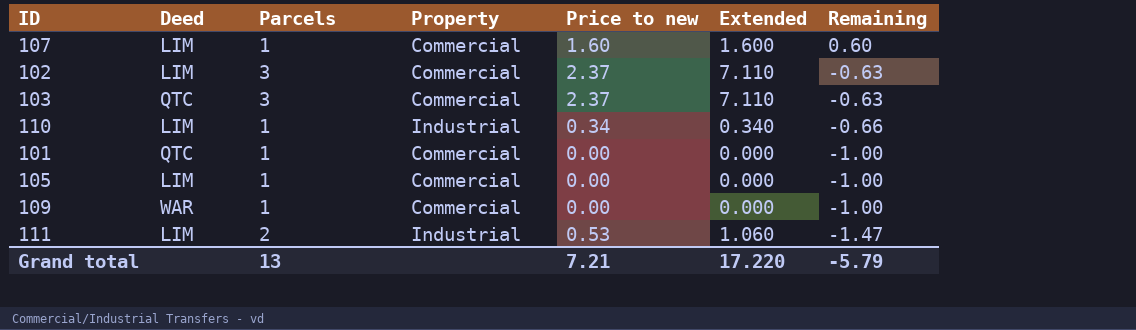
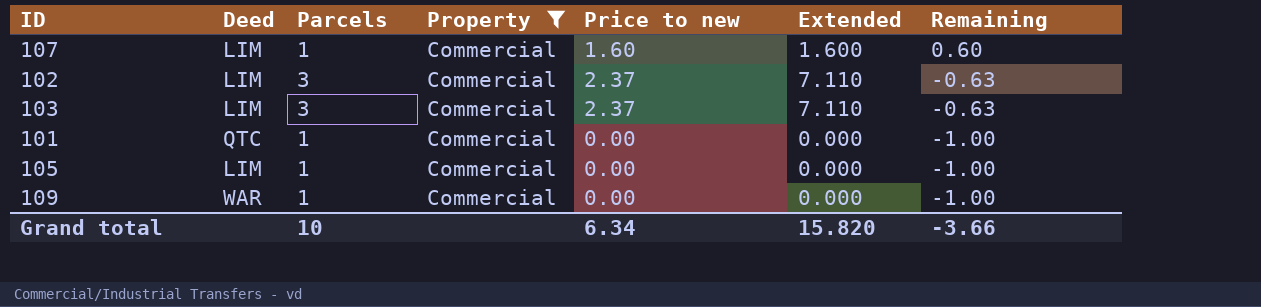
filter: none -> Property = Commercial
103 | Deed: QTC -> LIM
Grand total | Parcels: 13 -> 10
Grand total | Price to new: 7.21 -> 6.34
Grand total | Extended: 17.220 -> 15.820
Grand total | Remaining: -5.79 -> -3.66

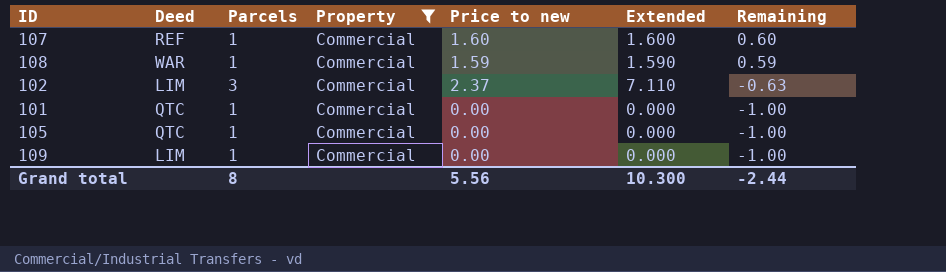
row 103: LIM | 3 | Commercial | 2.37 | 7.110 | -0.63 -> none
107 | Deed: LIM -> REF
row 108: none -> WAR | 1 | Commercial | 1.59 | 1.590 | 0.59
105 | Deed: LIM -> QTC
109 | Deed: WAR -> LIM
Grand total | Parcels: 10 -> 8
Grand total | Price to new: 6.34 -> 5.56
Grand total | Extended: 15.820 -> 10.300
Grand total | Remaining: -3.66 -> -2.44

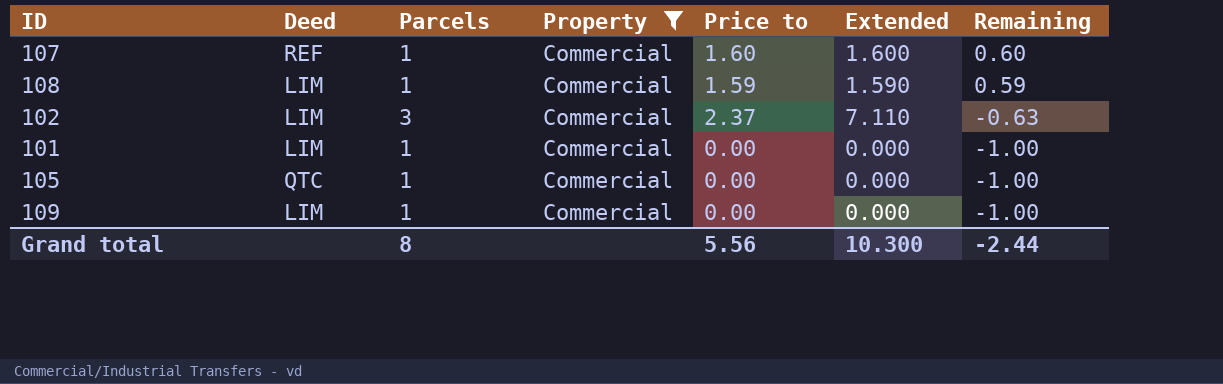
column name: Price to new -> Price to
108 | Deed: WAR -> LIM
101 | Deed: QTC -> LIM

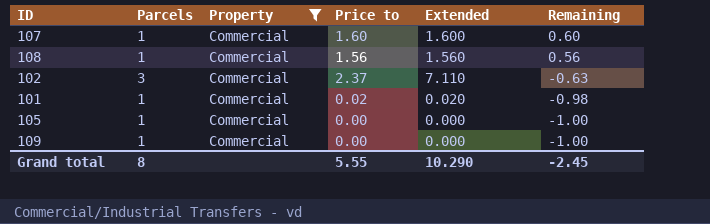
column Deed | position: 2 -> none
108 | Price to: 1.59 -> 1.56
108 | Extended: 1.590 -> 1.560
108 | Remaining: 0.59 -> 0.56
101 | Price to: 0.00 -> 0.02
101 | Extended: 0.000 -> 0.020
101 | Remaining: -1.00 -> -0.98
Grand total | Price to: 5.56 -> 5.55
Grand total | Extended: 10.300 -> 10.290
Grand total | Remaining: -2.44 -> -2.45

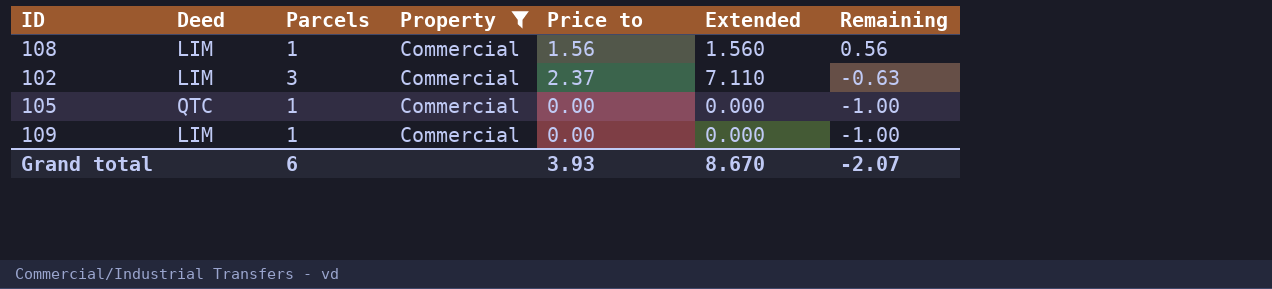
column Deed | position: none -> 2
row 107: 1 | Commercial | 1.60 | 1.600 | 0.60 -> none
row 101: 1 | Commercial | 0.02 | 0.020 | -0.98 -> none
Grand total | Parcels: 8 -> 6
Grand total | Price to: 5.55 -> 3.93
Grand total | Extended: 10.290 -> 8.670
Grand total | Remaining: -2.45 -> -2.07

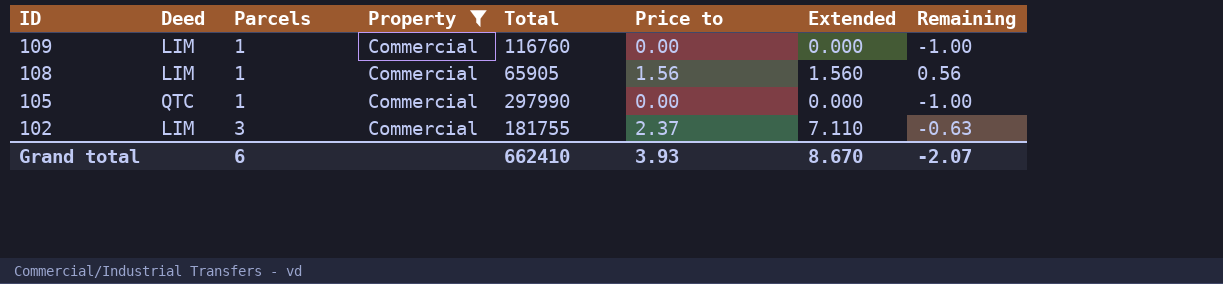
row order: Remaining descending -> ID descending
column Total | position: none -> 5

